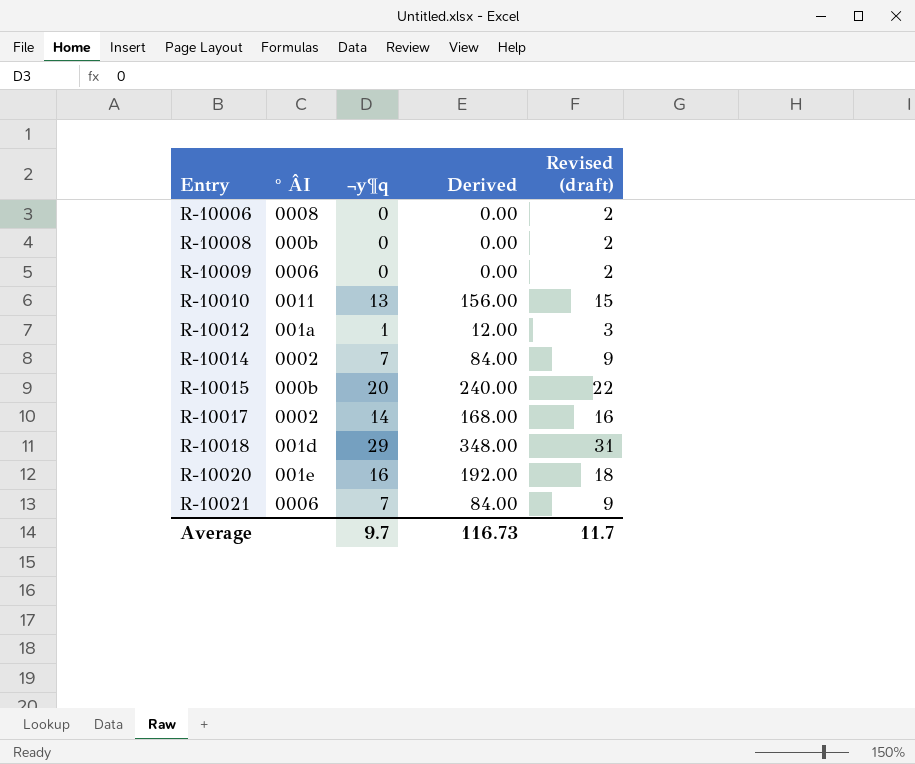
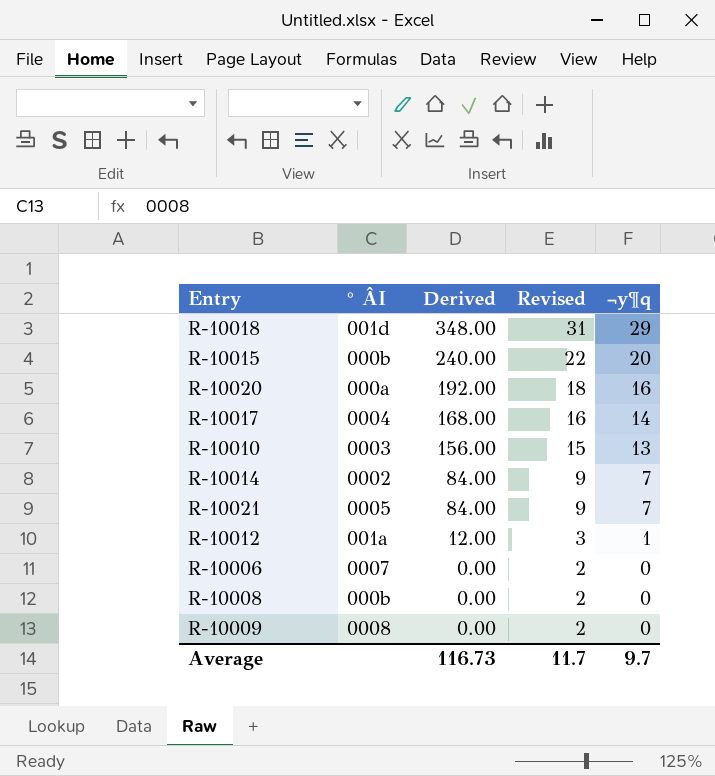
row order: Entry ascending -> Derived descending
column name: Revised (draft) -> Revised
column ¬y¶q | position: 3 -> 5
R-10020 | ° ÂI: 001e -> 000a
R-10017 | ° ÂI: 0002 -> 0004
R-10010 | ° ÂI: 0011 -> 0003
R-10021 | ° ÂI: 0006 -> 0005
R-10006 | ° ÂI: 0008 -> 0007
R-10009 | ° ÂI: 0006 -> 0008

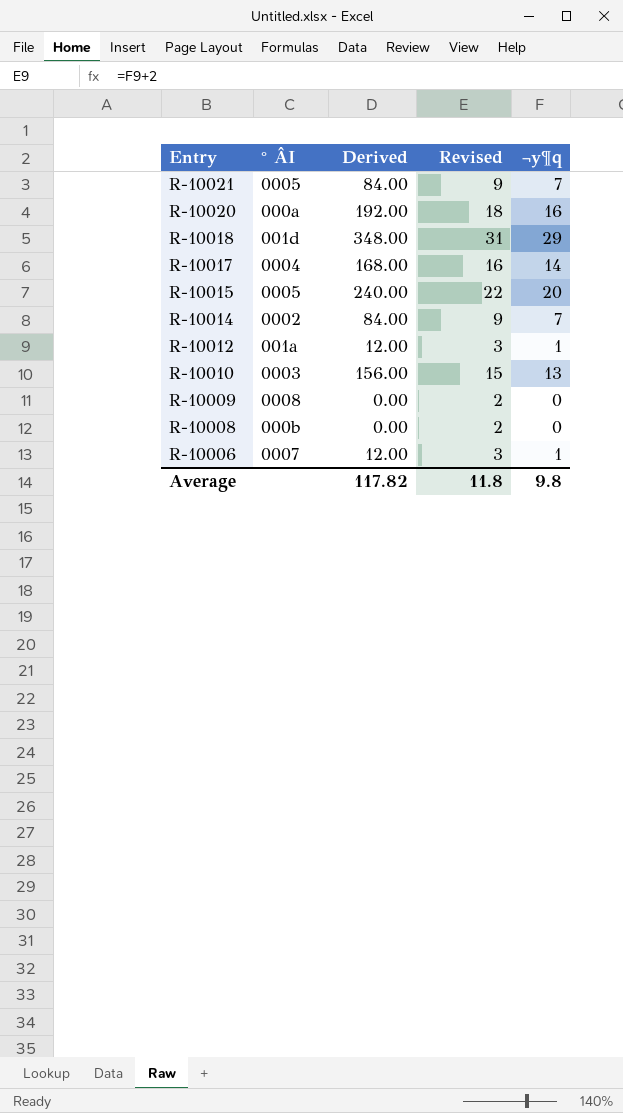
row order: Derived descending -> Entry descending
R-10015 | ° ÂI: 000b -> 0005
R-10006 | Derived: 0.00 -> 12.00
R-10006 | Revised: 2 -> 3
R-10006 | ¬y¶q: 0 -> 1
Average | Derived: 116.73 -> 117.82
Average | Revised: 11.7 -> 11.8
Average | ¬y¶q: 9.7 -> 9.8

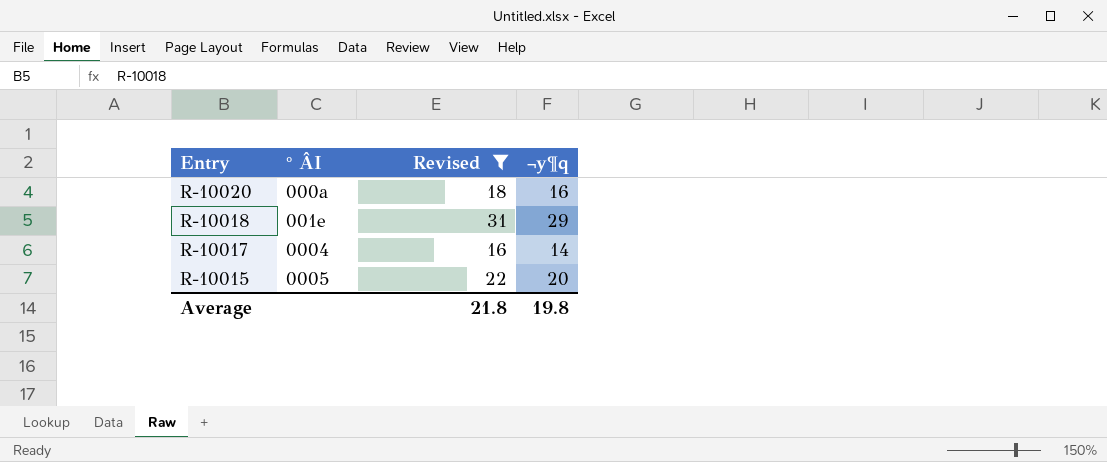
filter: none -> Revised >= 16
column Derived | formula: [¬y¶q] * 12 -> none
R-10018 | ° ÂI: 001d -> 001e
Average | Revised: 11.8 -> 21.8
Average | ¬y¶q: 9.8 -> 19.8

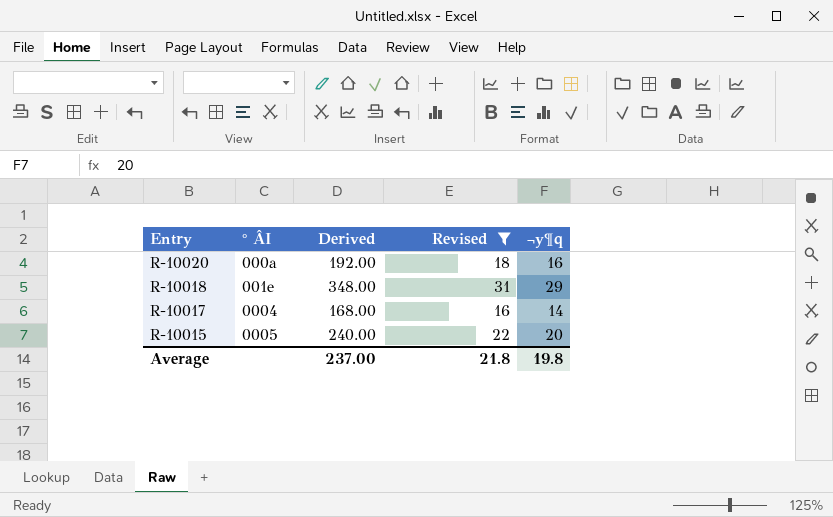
column Derived | formula: none -> [¬y¶q] * 12

